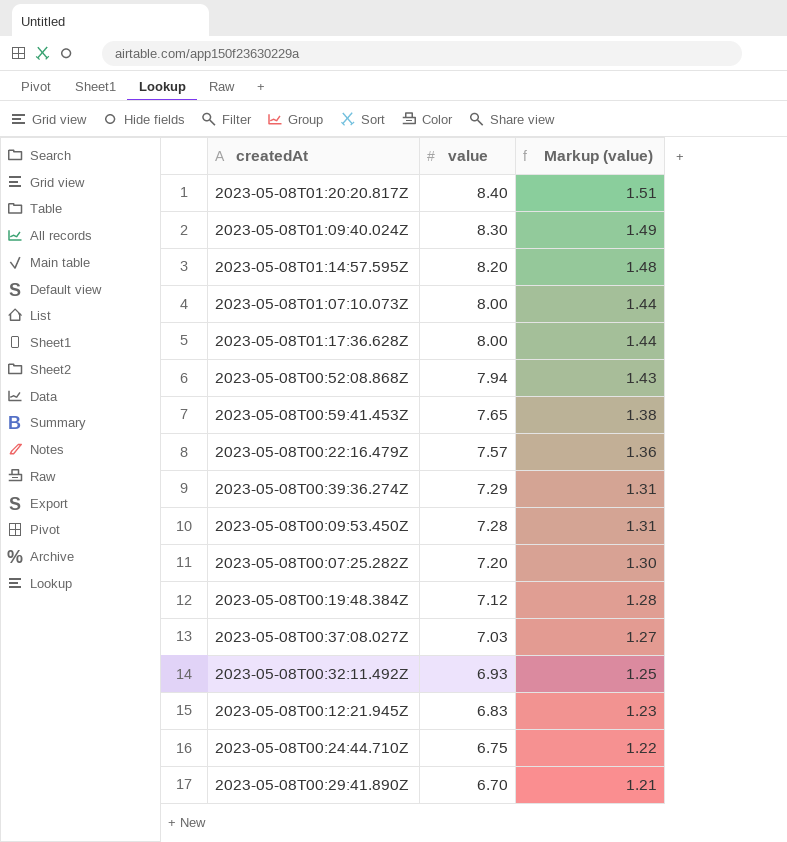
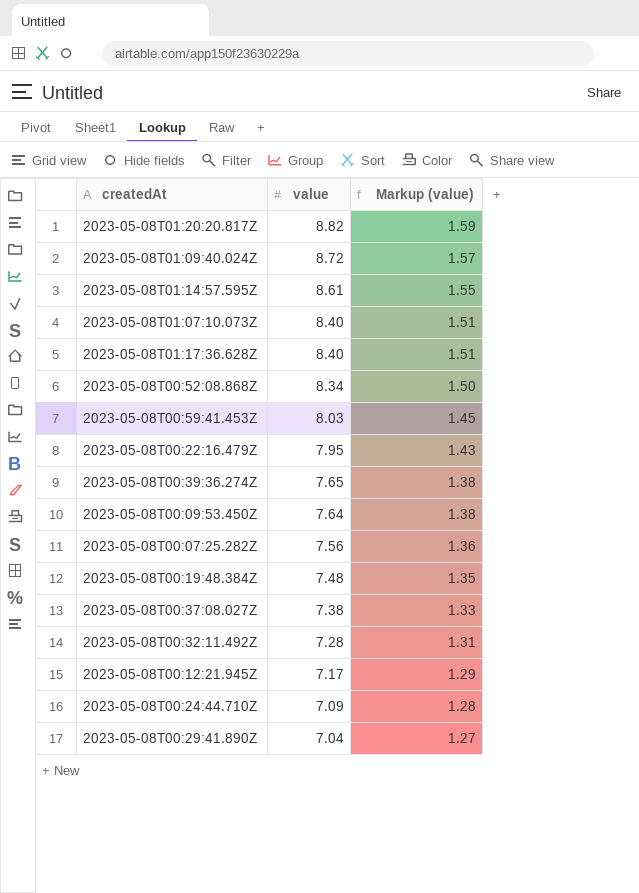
2023-05-08T01:20:20.817Z | value: 8.40 -> 8.82
2023-05-08T01:20:20.817Z | Markup (value): 1.51 -> 1.59
2023-05-08T01:09:40.024Z | value: 8.30 -> 8.72
2023-05-08T01:09:40.024Z | Markup (value): 1.49 -> 1.57
2023-05-08T01:14:57.595Z | value: 8.20 -> 8.61
2023-05-08T01:14:57.595Z | Markup (value): 1.48 -> 1.55
2023-05-08T01:07:10.073Z | value: 8.00 -> 8.40
2023-05-08T01:07:10.073Z | Markup (value): 1.44 -> 1.51
2023-05-08T01:17:36.628Z | value: 8.00 -> 8.40
2023-05-08T01:17:36.628Z | Markup (value): 1.44 -> 1.51
2023-05-08T00:52:08.868Z | value: 7.94 -> 8.34
2023-05-08T00:52:08.868Z | Markup (value): 1.43 -> 1.50
2023-05-08T00:59:41.453Z | value: 7.65 -> 8.03
2023-05-08T00:59:41.453Z | Markup (value): 1.38 -> 1.45
2023-05-08T00:22:16.479Z | value: 7.57 -> 7.95
2023-05-08T00:22:16.479Z | Markup (value): 1.36 -> 1.43
2023-05-08T00:39:36.274Z | value: 7.29 -> 7.65
2023-05-08T00:39:36.274Z | Markup (value): 1.31 -> 1.38
2023-05-08T00:09:53.450Z | value: 7.28 -> 7.64
2023-05-08T00:09:53.450Z | Markup (value): 1.31 -> 1.38
2023-05-08T00:07:25.282Z | value: 7.20 -> 7.56
2023-05-08T00:07:25.282Z | Markup (value): 1.30 -> 1.36
2023-05-08T00:19:48.384Z | value: 7.12 -> 7.48
2023-05-08T00:19:48.384Z | Markup (value): 1.28 -> 1.35
2023-05-08T00:37:08.027Z | value: 7.03 -> 7.38
2023-05-08T00:37:08.027Z | Markup (value): 1.27 -> 1.33
2023-05-08T00:32:11.492Z | value: 6.93 -> 7.28
2023-05-08T00:32:11.492Z | Markup (value): 1.25 -> 1.31
2023-05-08T00:12:21.945Z | value: 6.83 -> 7.17
2023-05-08T00:12:21.945Z | Markup (value): 1.23 -> 1.29
2023-05-08T00:24:44.710Z | value: 6.75 -> 7.09
2023-05-08T00:24:44.710Z | Markup (value): 1.22 -> 1.28
2023-05-08T00:29:41.890Z | value: 6.70 -> 7.04
2023-05-08T00:29:41.890Z | Markup (value): 1.21 -> 1.27

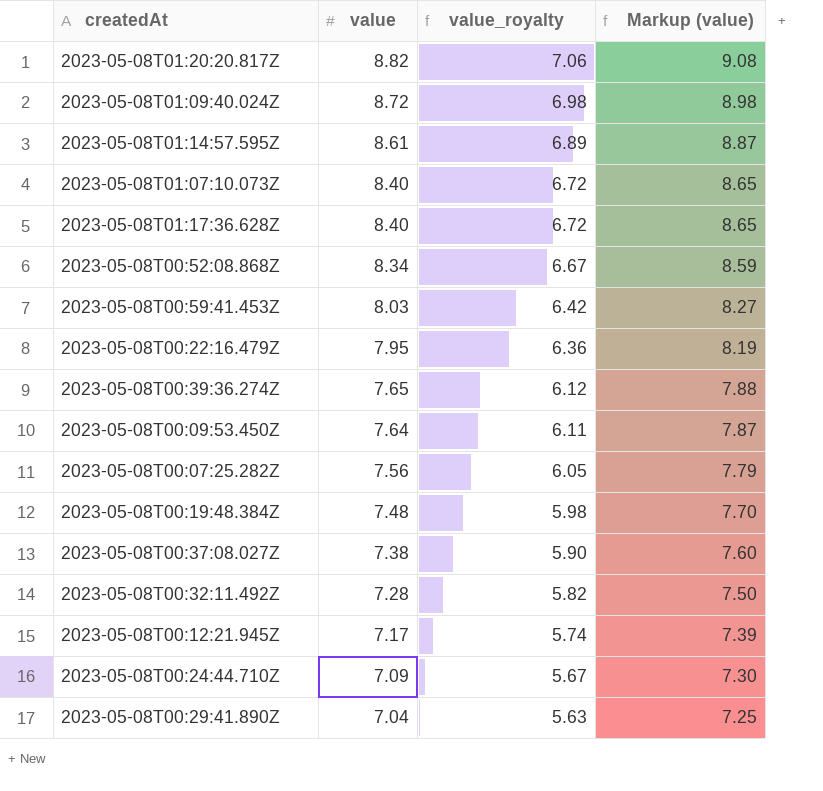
column value_royalty | formula: none -> [value] * 0.8
column Markup (value) | formula: [value] * 0.18 -> [value] * 1.03

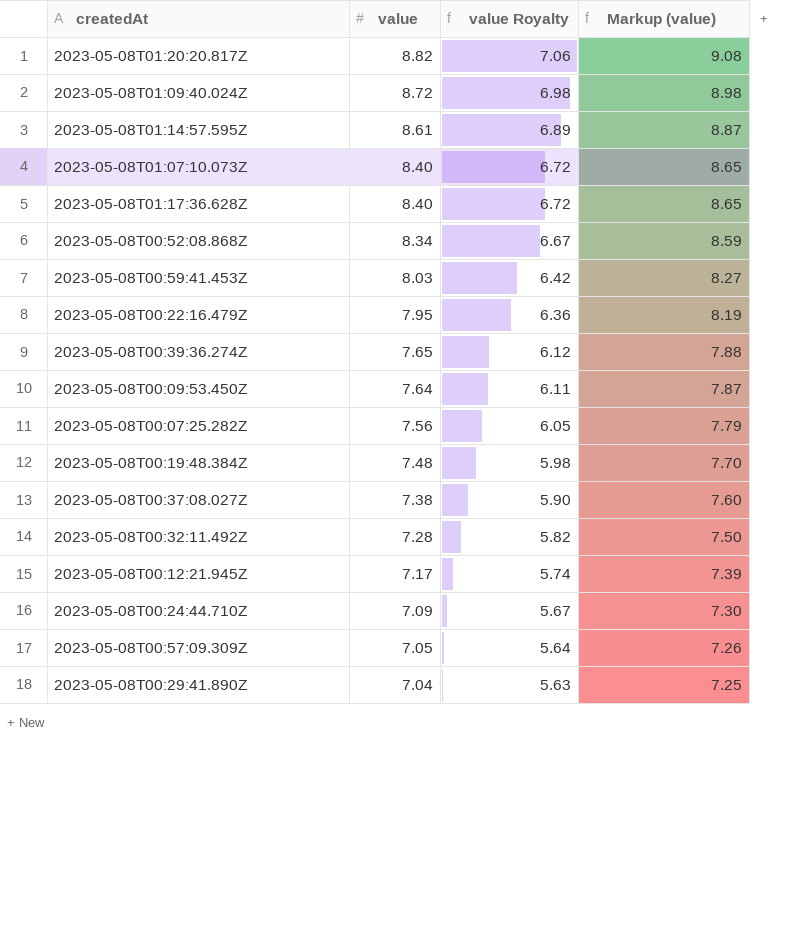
column name: value_royalty -> value Royalty
row 2023-05-08T00:57:09.309Z: none -> 7.05 | 5.64 | 7.26

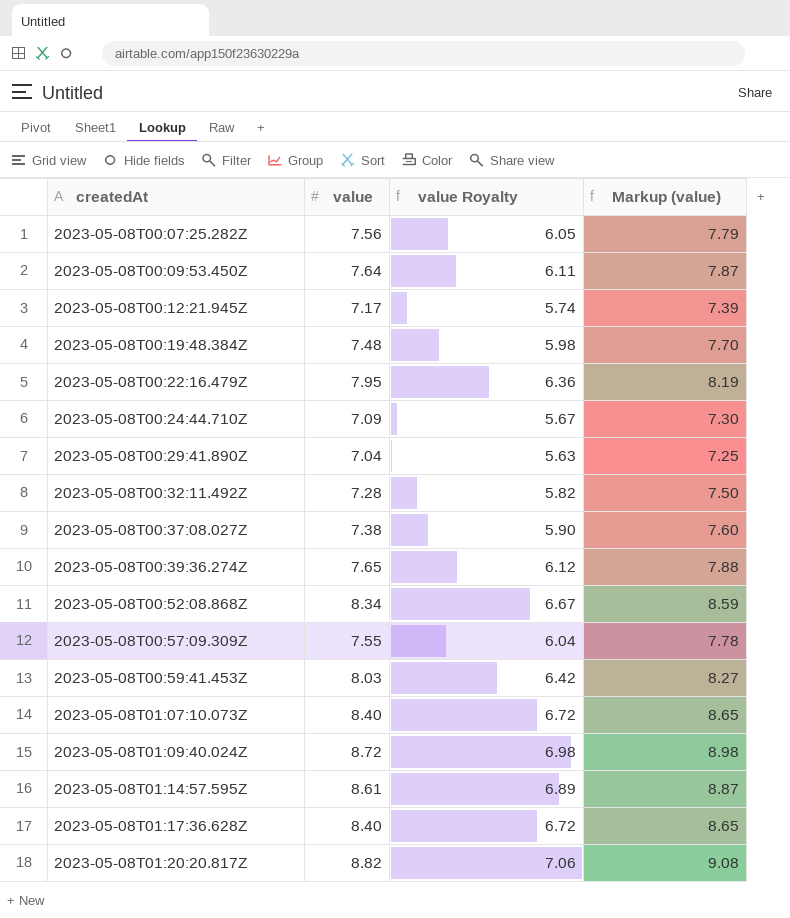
row order: value descending -> createdAt ascending
2023-05-08T00:57:09.309Z | value: 7.05 -> 7.55
2023-05-08T00:57:09.309Z | value Royalty: 5.64 -> 6.04
2023-05-08T00:57:09.309Z | Markup (value): 7.26 -> 7.78

